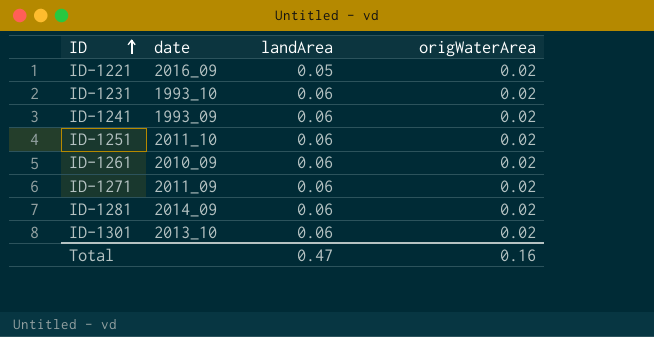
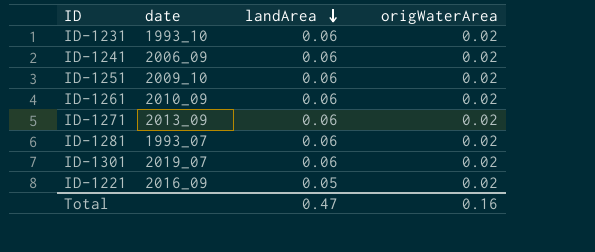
row order: ID ascending -> landArea descending
ID-1241 | date: 1993_09 -> 2006_09
ID-1251 | date: 2011_10 -> 2009_10
ID-1271 | date: 2011_09 -> 2013_09
ID-1281 | date: 2014_09 -> 1993_07
ID-1301 | date: 2013_10 -> 2019_07

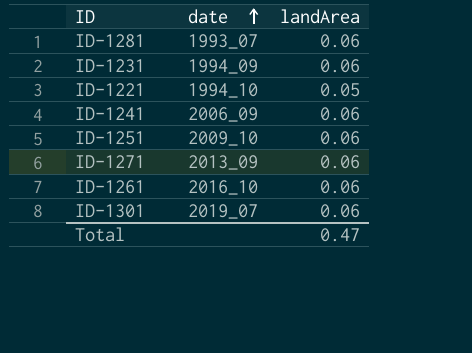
row order: landArea descending -> date ascending
column origWaterArea | position: 4 -> none
ID-1231 | date: 1993_10 -> 1994_09
ID-1221 | date: 2016_09 -> 1994_10
ID-1261 | date: 2010_09 -> 2016_10

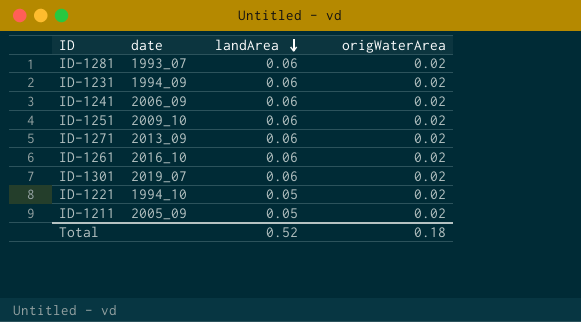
row order: date ascending -> landArea descending
column origWaterArea | position: none -> 4
row ID-1211: none -> 2005_09 | 0.05 | 0.02
Total | landArea: 0.47 -> 0.52

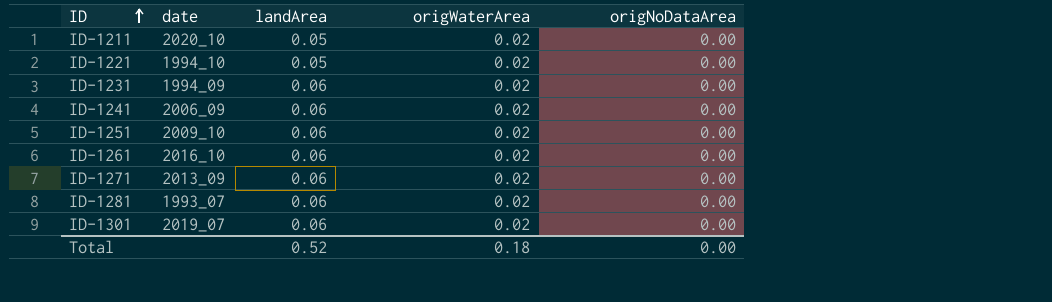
row order: landArea descending -> ID ascending
column origNoDataArea | position: none -> 5
ID-1211 | date: 2005_09 -> 2020_10

